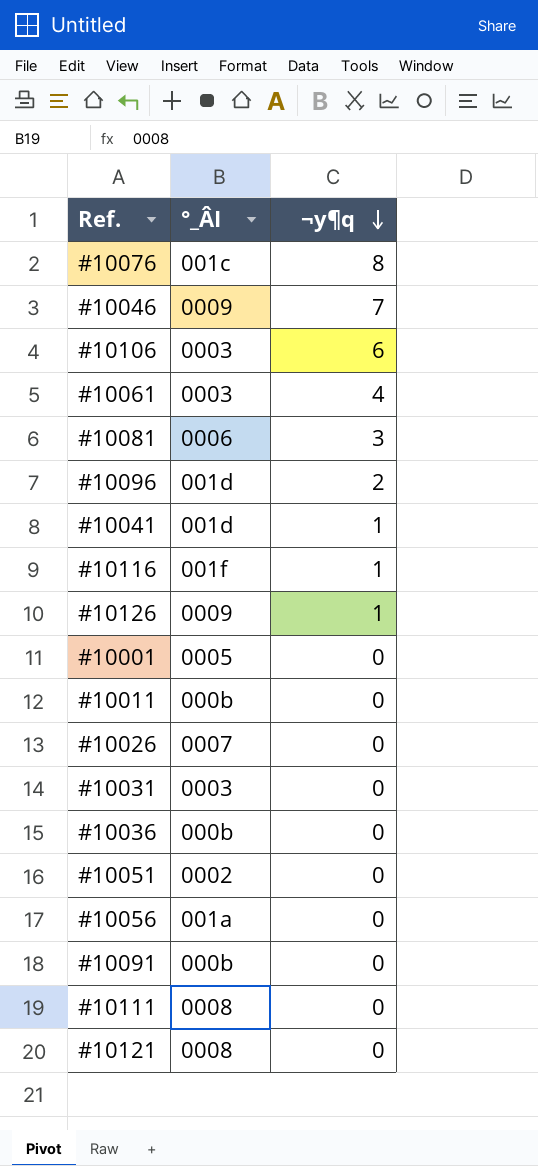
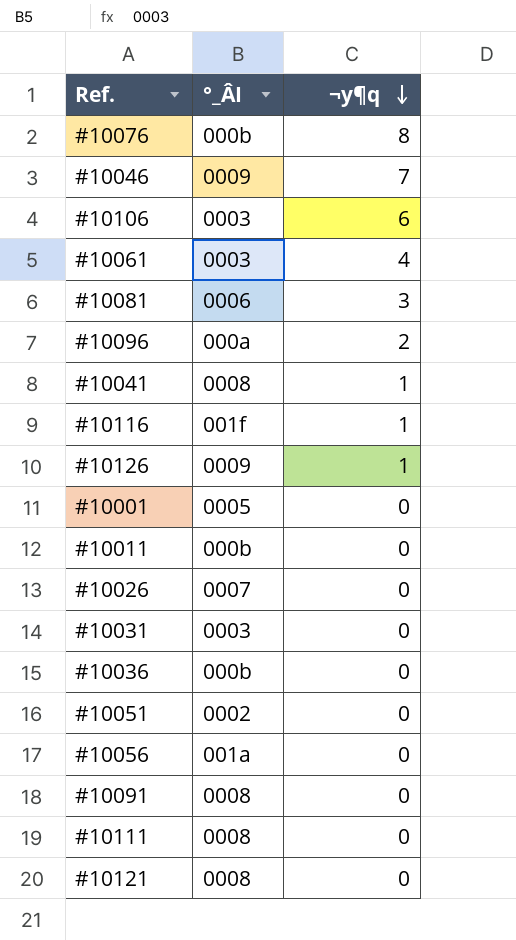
#10076 | °_ÂI: 001c -> 000b
#10096 | °_ÂI: 001d -> 000a
#10041 | °_ÂI: 001d -> 0008
#10091 | °_ÂI: 000b -> 0008

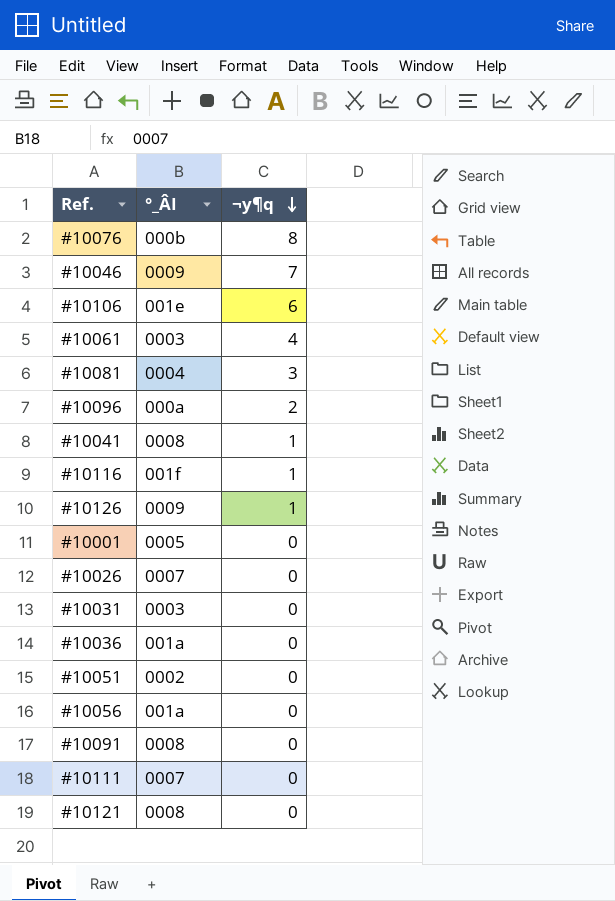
row #10011: 000b | 0 -> none
#10106 | °_ÂI: 0003 -> 001e
#10081 | °_ÂI: 0006 -> 0004
#10036 | °_ÂI: 000b -> 001a
#10111 | °_ÂI: 0008 -> 0007

